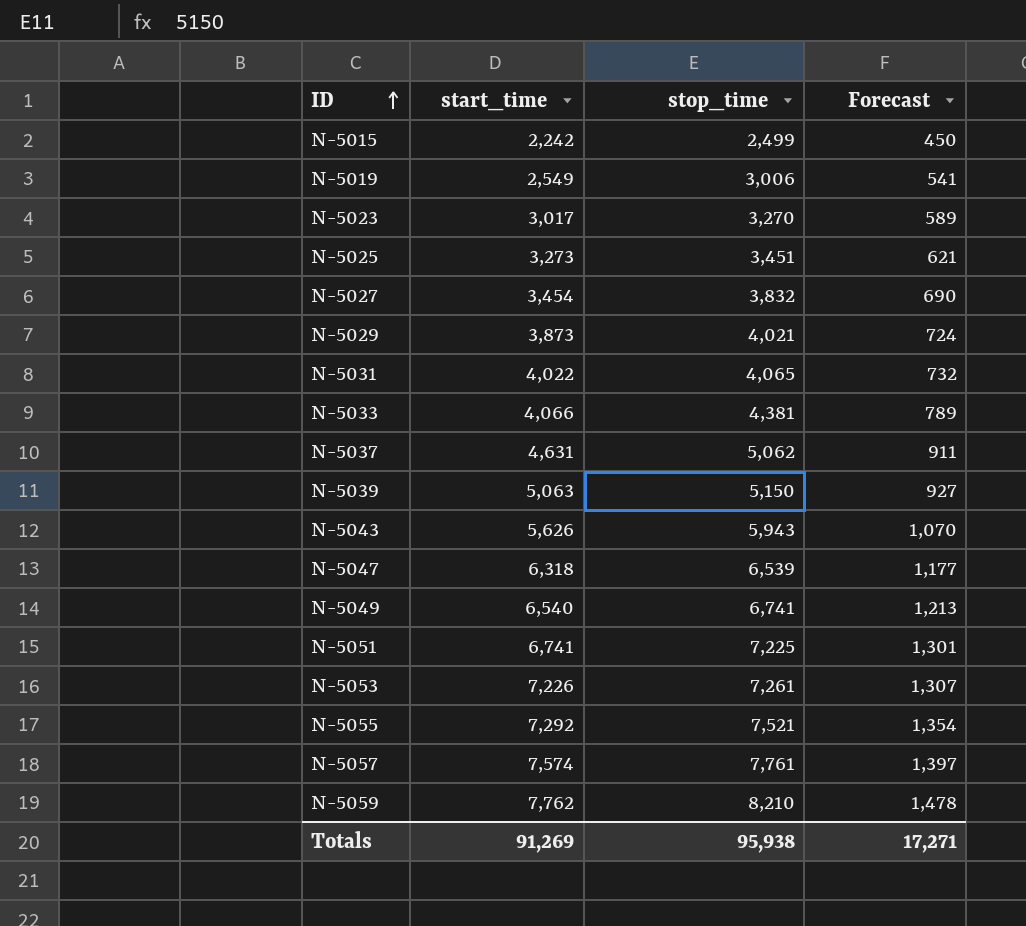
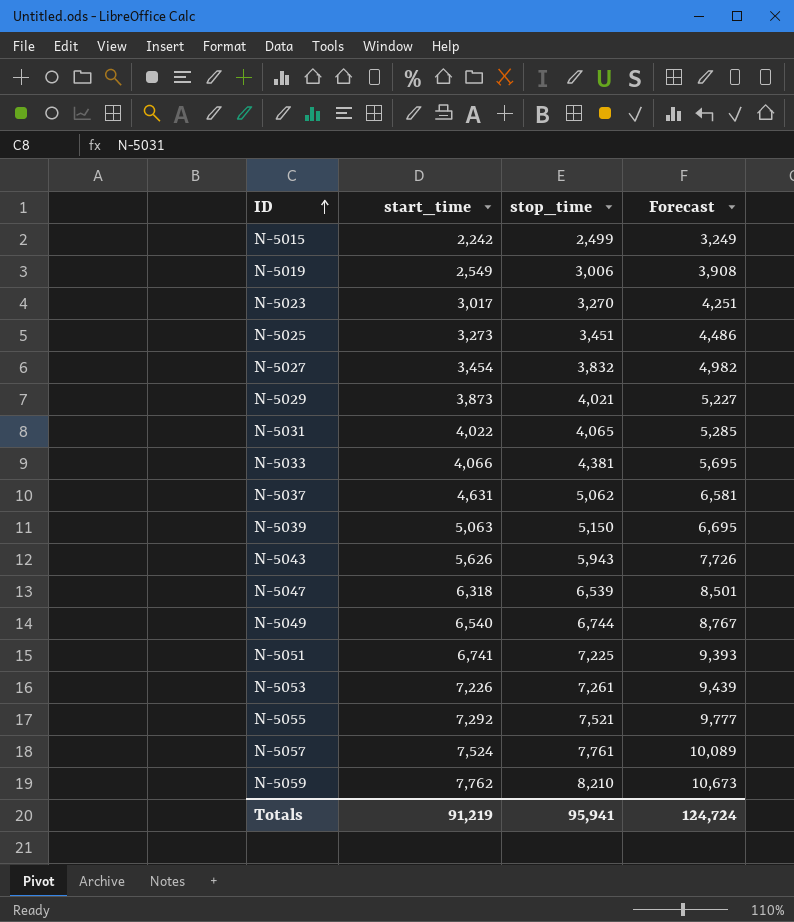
column Forecast | formula: [stop_time] * 0.18 -> [stop_time] * 1.3
N-5049 | stop_time: 6,741 -> 6,744
N-5057 | start_time: 7,574 -> 7,524
Totals | start_time: 91,269 -> 91,219
Totals | stop_time: 95,938 -> 95,941
Totals | Forecast: 17,271 -> 124,724

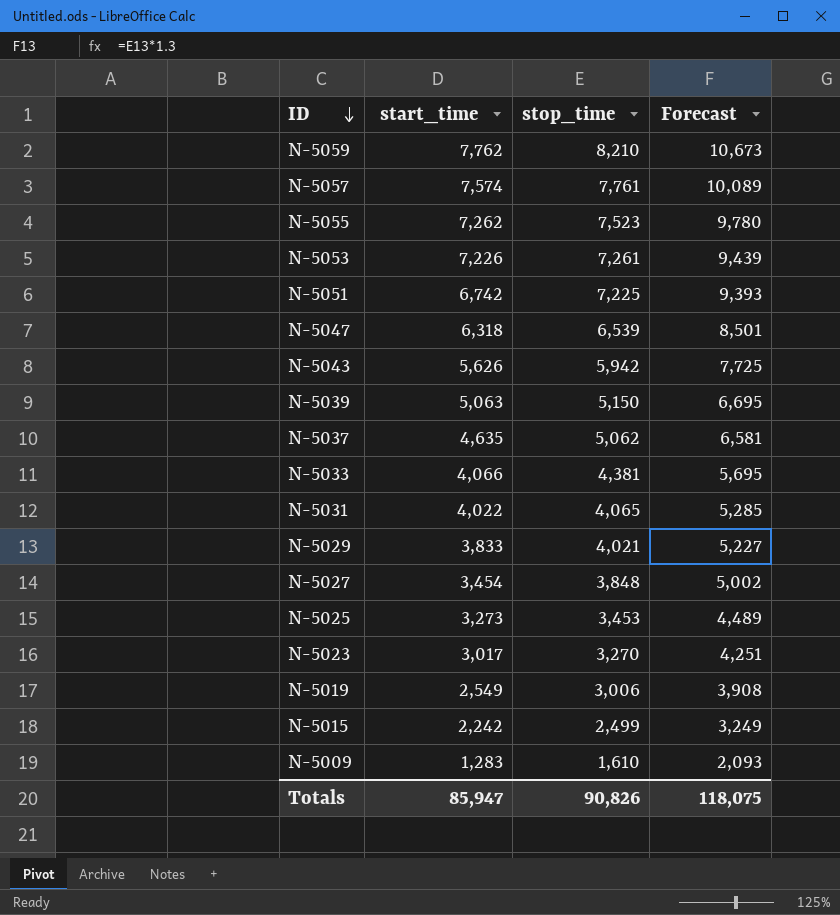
row order: ID ascending -> ID descending
row N-5049: 6,540 | 6,744 | 8,767 -> none
N-5057 | start_time: 7,524 -> 7,574
N-5055 | start_time: 7,292 -> 7,262
N-5055 | stop_time: 7,521 -> 7,523
N-5055 | Forecast: 9,777 -> 9,780
N-5051 | start_time: 6,741 -> 6,742
N-5043 | stop_time: 5,943 -> 5,942
N-5043 | Forecast: 7,726 -> 7,725
N-5037 | start_time: 4,631 -> 4,635
N-5029 | start_time: 3,873 -> 3,833
N-5027 | stop_time: 3,832 -> 3,848
N-5027 | Forecast: 4,982 -> 5,002
N-5025 | stop_time: 3,451 -> 3,453
N-5025 | Forecast: 4,486 -> 4,489
row N-5009: none -> 1,283 | 1,610 | 2,093
Totals | start_time: 91,219 -> 85,947
Totals | stop_time: 95,941 -> 90,826
Totals | Forecast: 124,724 -> 118,075

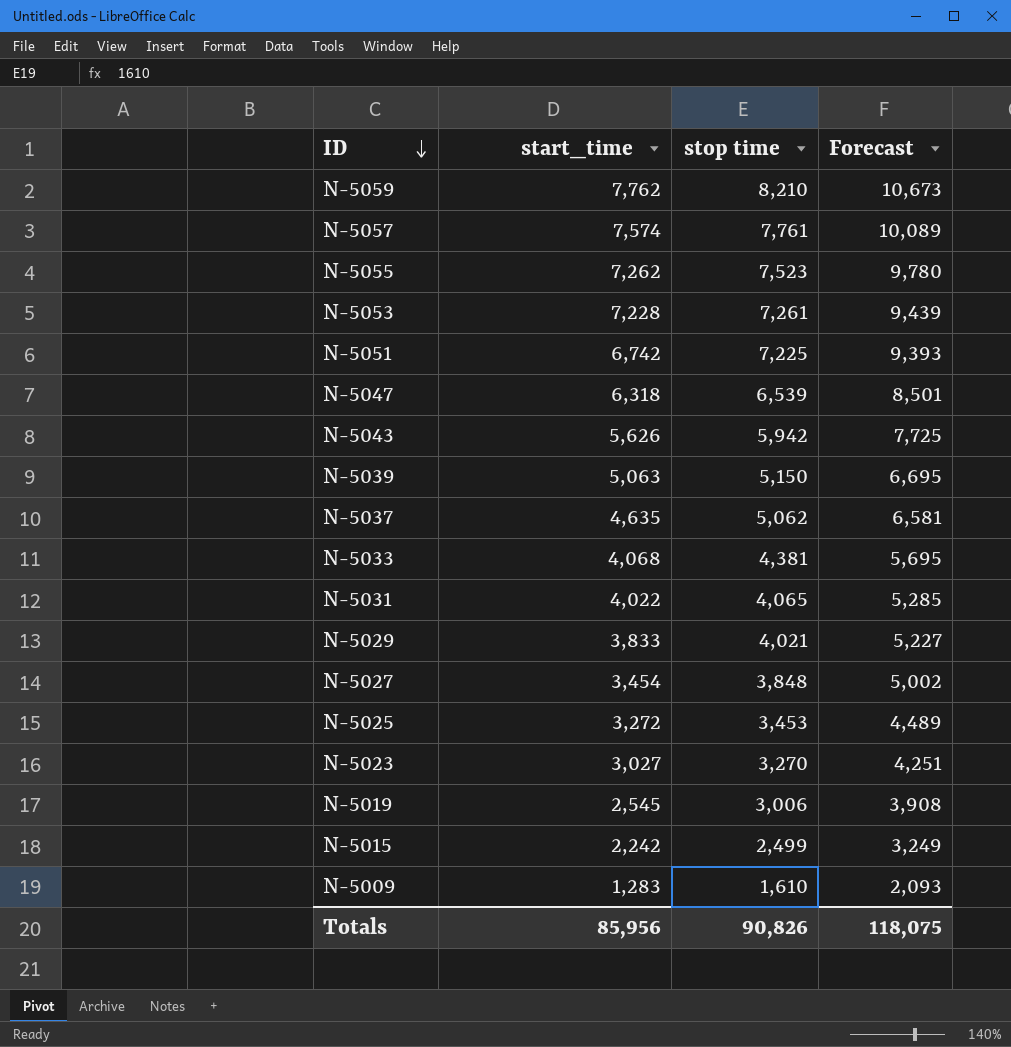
column name: stop_time -> stop time
N-5053 | start_time: 7,226 -> 7,228
N-5033 | start_time: 4,066 -> 4,068
N-5025 | start_time: 3,273 -> 3,272
N-5023 | start_time: 3,017 -> 3,027
N-5019 | start_time: 2,549 -> 2,545
Totals | start_time: 85,947 -> 85,956

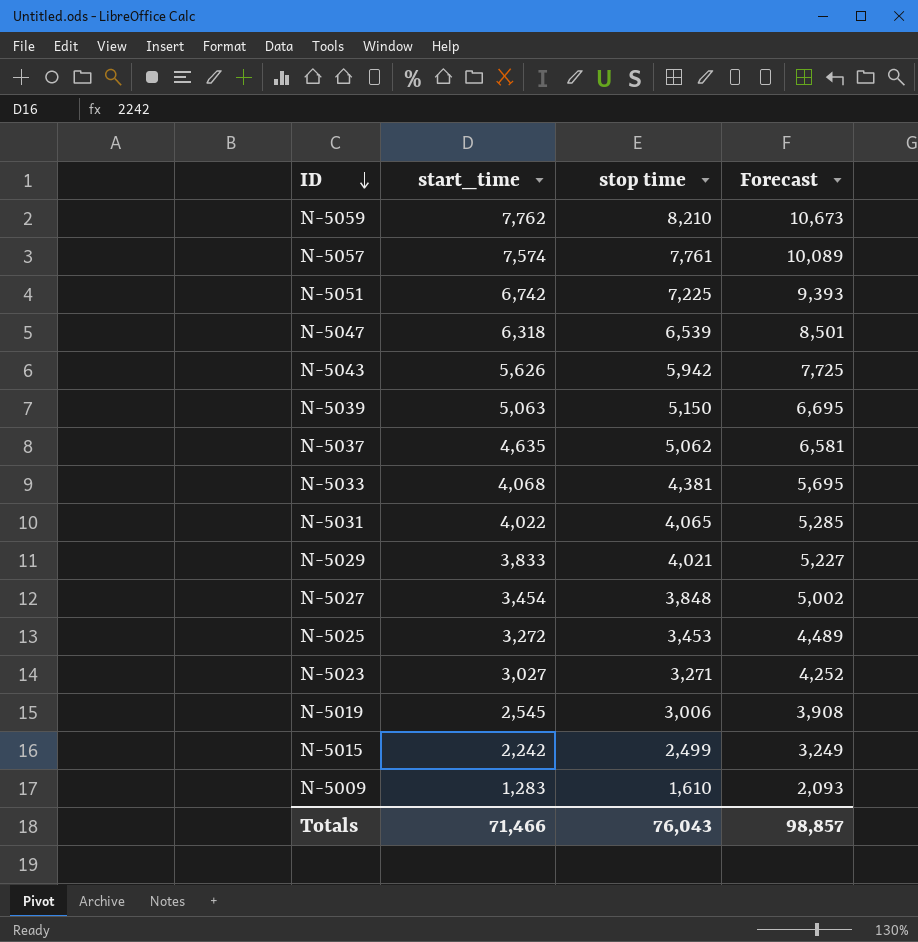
row N-5055: 7,262 | 7,523 | 9,780 -> none
row N-5053: 7,228 | 7,261 | 9,439 -> none
N-5023 | stop time: 3,270 -> 3,271
N-5023 | Forecast: 4,251 -> 4,252
Totals | start_time: 85,956 -> 71,466
Totals | stop time: 90,826 -> 76,043
Totals | Forecast: 118,075 -> 98,857

